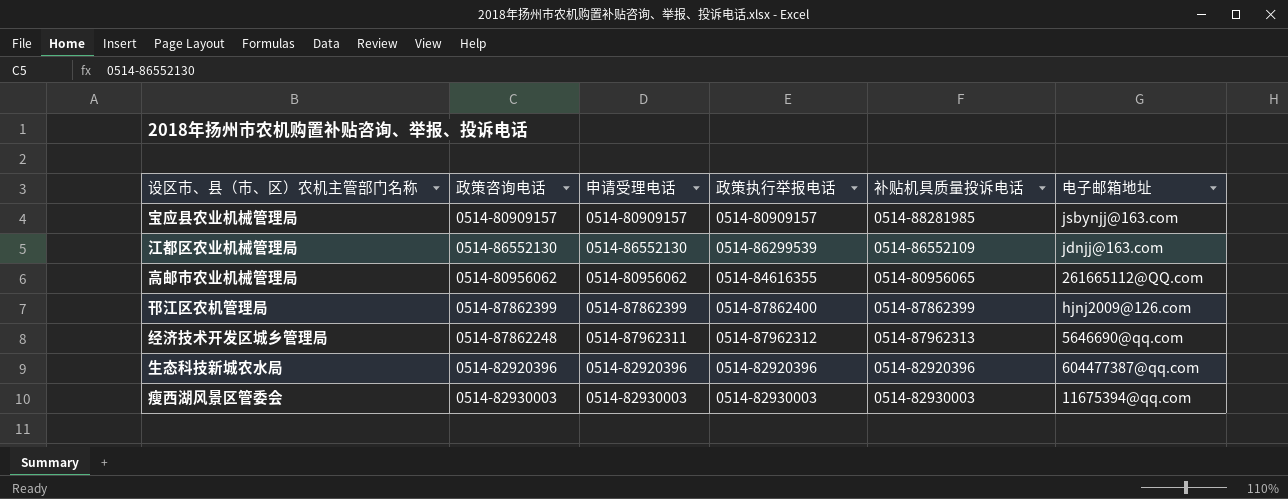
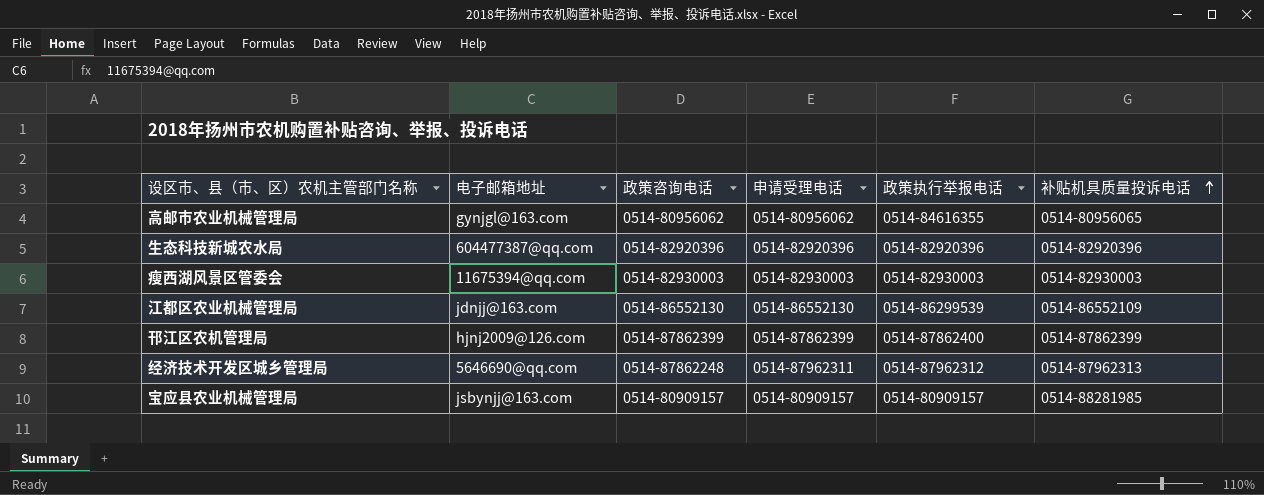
row order: none -> 补贴机具质量投诉电话 ascending
column 电子邮箱地址 | position: 6 -> 2
高邮市农业机械管理局 | 电子邮箱地址: 261665112@QQ.com -> gynjgl@163.com

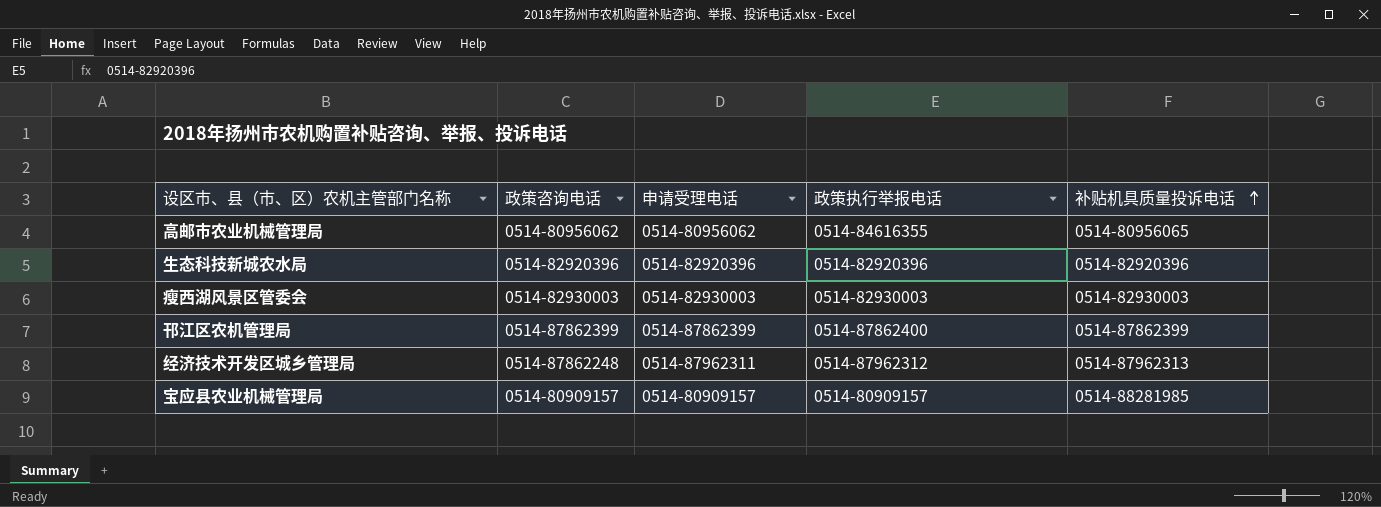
column 电子邮箱地址 | position: 2 -> none
row 江都区农业机械管理局: jdnjj@163.com | 0514-86552130 | 0514-86552130 | 0514-86299539 | 0514-86552109 -> none

